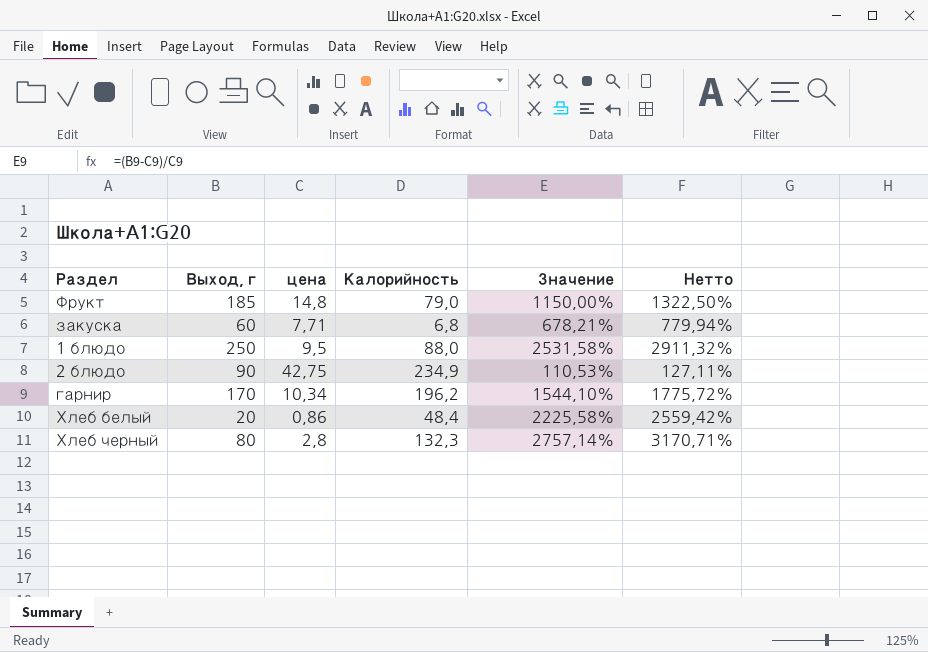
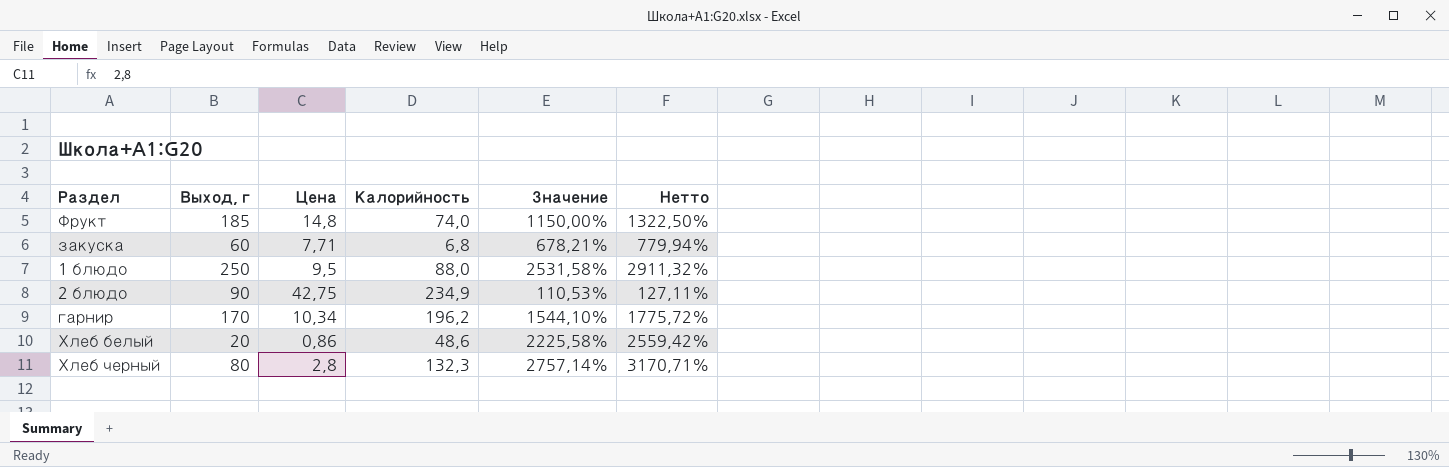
column name: цена -> Цена
Фрукт | Калорийность: 79,0 -> 74,0
Хлеб белый | Калорийность: 48,4 -> 48,6

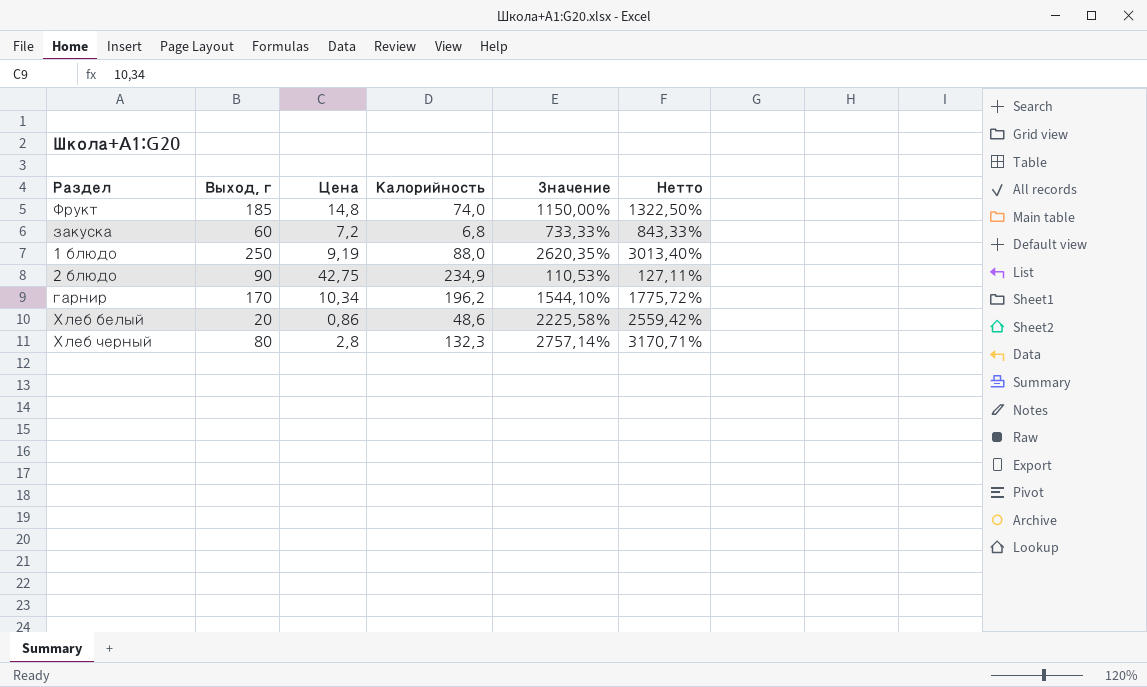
закуска | Цена: 7,71 -> 7,2
закуска | Значение: 678,21% -> 733,33%
закуска | Нетто: 779,94% -> 843,33%
1 блюдо | Цена: 9,5 -> 9,19
1 блюдо | Значение: 2531,58% -> 2620,35%
1 блюдо | Нетто: 2911,32% -> 3013,40%

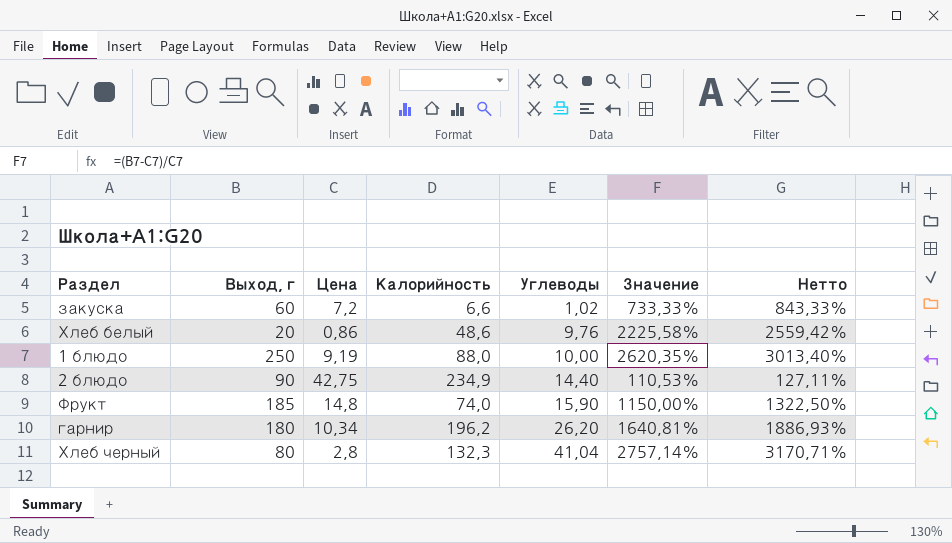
row order: none -> Углеводы ascending
column Углеводы | position: none -> 5
закуска | Калорийность: 6,8 -> 6,6
гарнир | Выход, г: 170 -> 180
гарнир | Значение: 1544,10% -> 1640,81%
гарнир | Нетто: 1775,72% -> 1886,93%

